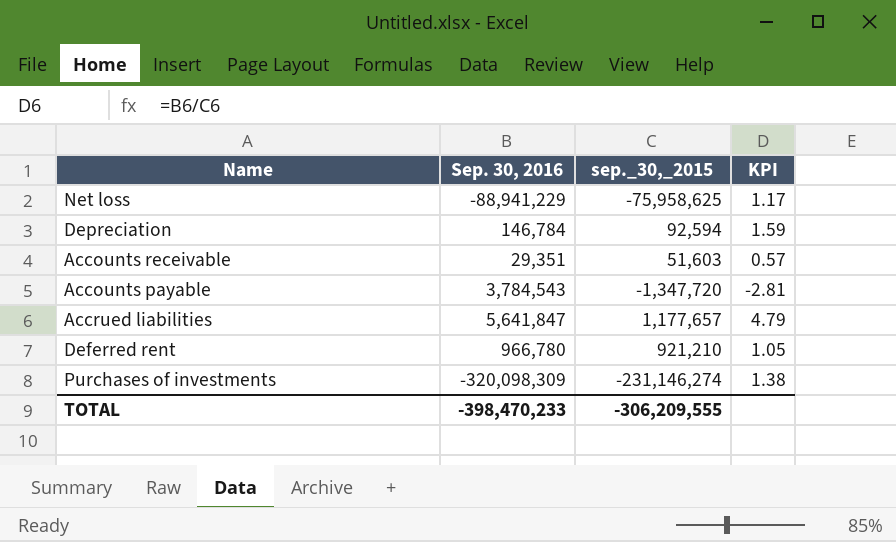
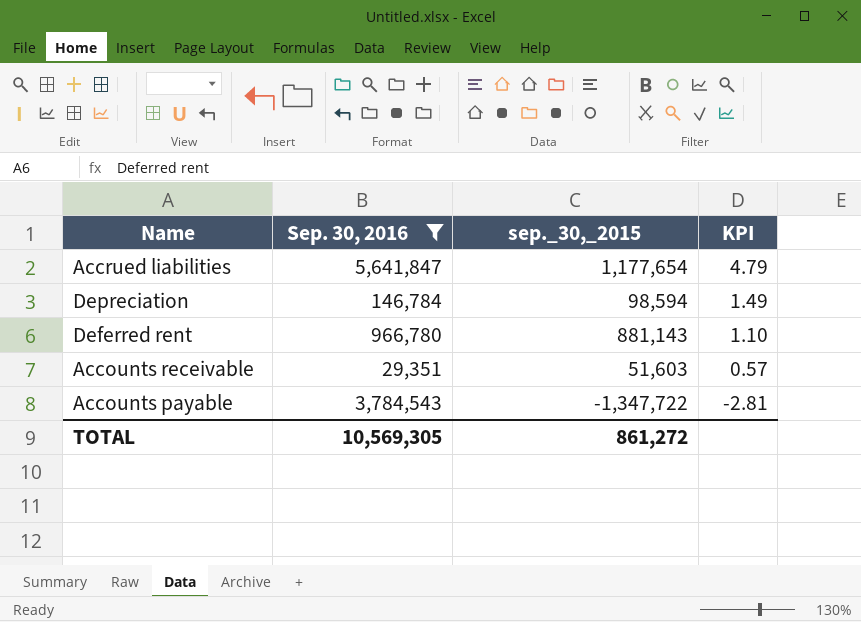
filter: none -> Sep. 30, 2016 >= 29,351
row order: none -> KPI descending
Accrued liabilities | sep._30,_2015: 1,177,657 -> 1,177,654
Depreciation | sep._30,_2015: 92,594 -> 98,594
Depreciation | KPI: 1.59 -> 1.49
Deferred rent | sep._30,_2015: 921,210 -> 881,143
Deferred rent | KPI: 1.05 -> 1.10
Accounts payable | sep._30,_2015: -1,347,720 -> -1,347,722
TOTAL | Sep. 30, 2016: -398,470,233 -> 10,569,305
TOTAL | sep._30,_2015: -306,209,555 -> 861,272

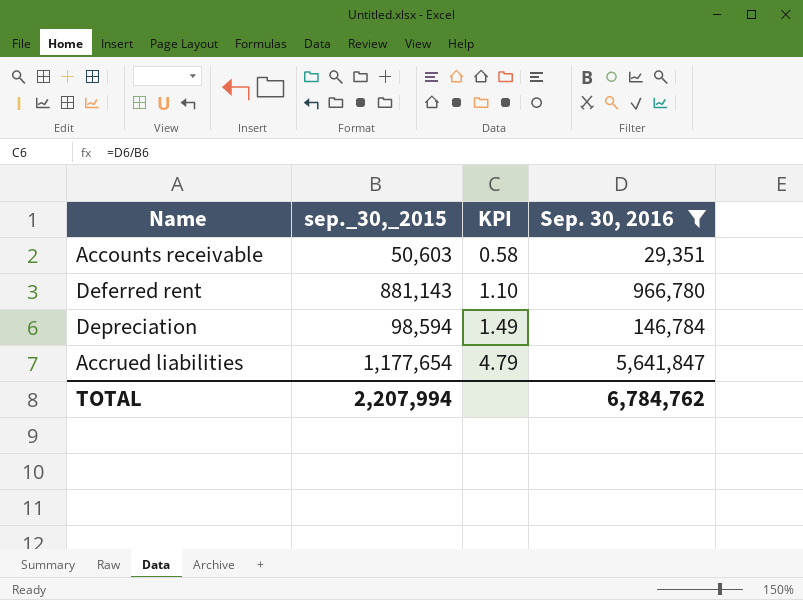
row order: KPI descending -> KPI ascending
column Sep. 30, 2016 | position: 2 -> 4
row Accounts payable: 3,784,543 | -1,347,722 | -2.81 -> none
Accounts receivable | sep._30,_2015: 51,603 -> 50,603
Accounts receivable | KPI: 0.57 -> 0.58
TOTAL | sep._30,_2015: 861,272 -> 2,207,994
TOTAL | Sep. 30, 2016: 10,569,305 -> 6,784,762

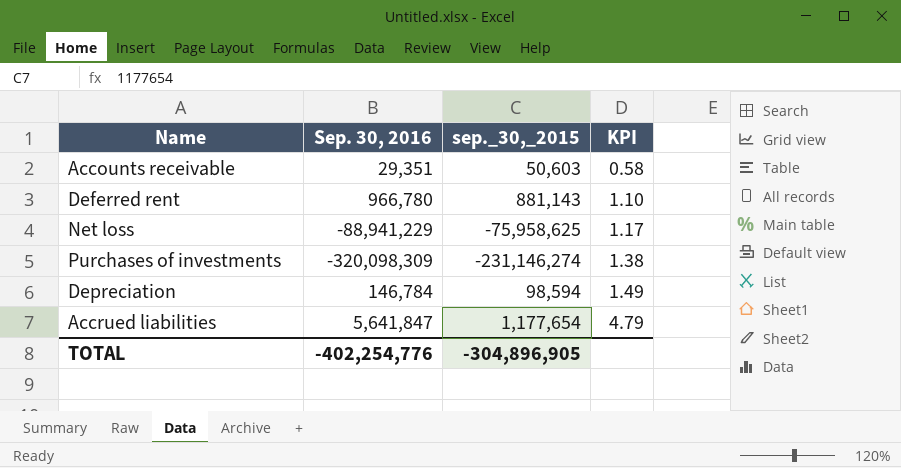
filter: Sep. 30, 2016 >= 29,351 -> none
column Sep. 30, 2016 | position: 4 -> 2
TOTAL | Sep. 30, 2016: 6,784,762 -> -402,254,776
TOTAL | sep._30,_2015: 2,207,994 -> -304,896,905

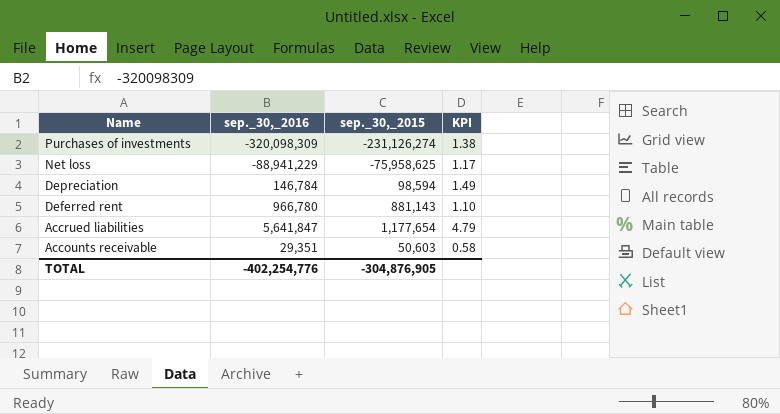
row order: KPI ascending -> Name descending
column name: Sep. 30, 2016 -> sep._30,_2016
Purchases of investments | sep._30,_2015: -231,146,274 -> -231,126,274
TOTAL | sep._30,_2015: -304,896,905 -> -304,876,905

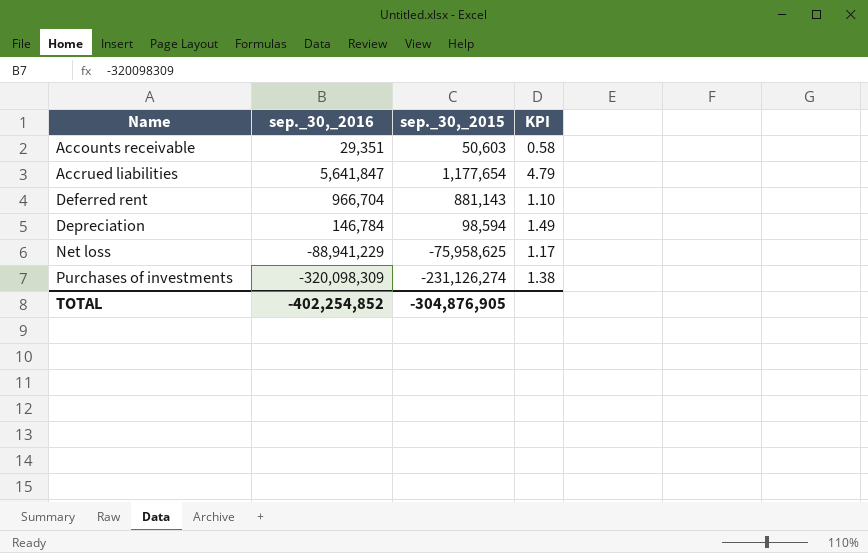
row order: Name descending -> Name ascending
Deferred rent | sep._30,_2016: 966,780 -> 966,704
TOTAL | sep._30,_2016: -402,254,776 -> -402,254,852

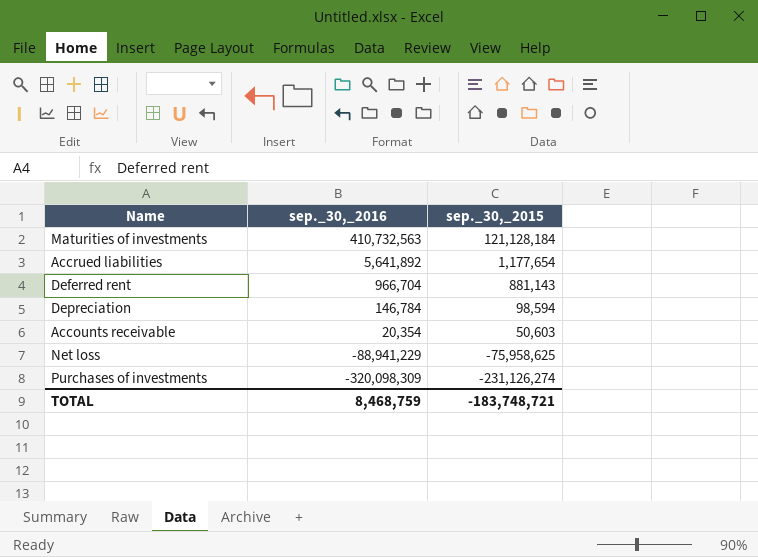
row order: Name ascending -> sep._30,_2016 descending
column KPI | formula: [sep._30,_2016] / [sep._30,_2015] -> none
row Maturities of investments: none -> 410,732,563 | 121,128,184
Accrued liabilities | sep._30,_2016: 5,641,847 -> 5,641,892
Accounts receivable | sep._30,_2016: 29,351 -> 20,354
TOTAL | sep._30,_2016: -402,254,852 -> 8,468,759
TOTAL | sep._30,_2015: -304,876,905 -> -183,748,721

